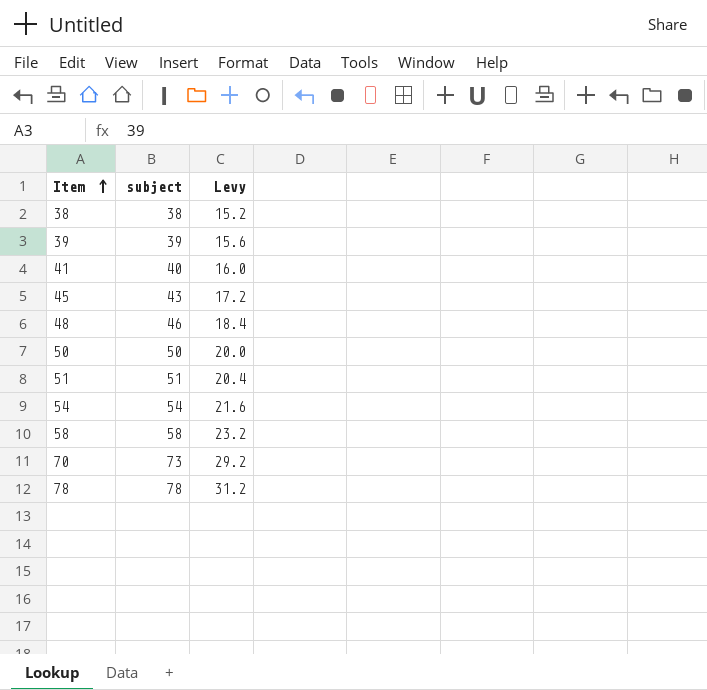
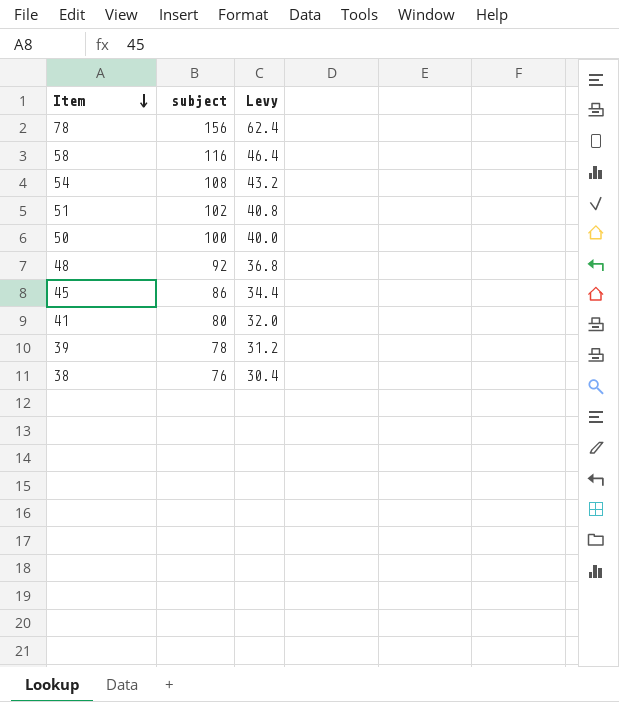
row order: Item ascending -> Item descending
row 70: 73 | 29.2 -> none
78 | subject: 78 -> 156
78 | Levy: 31.2 -> 62.4
58 | subject: 58 -> 116
58 | Levy: 23.2 -> 46.4
54 | subject: 54 -> 108
54 | Levy: 21.6 -> 43.2
51 | subject: 51 -> 102
51 | Levy: 20.4 -> 40.8
50 | subject: 50 -> 100
50 | Levy: 20.0 -> 40.0
48 | subject: 46 -> 92
48 | Levy: 18.4 -> 36.8
45 | subject: 43 -> 86
45 | Levy: 17.2 -> 34.4
41 | subject: 40 -> 80
41 | Levy: 16.0 -> 32.0
39 | subject: 39 -> 78
39 | Levy: 15.6 -> 31.2
38 | subject: 38 -> 76
38 | Levy: 15.2 -> 30.4

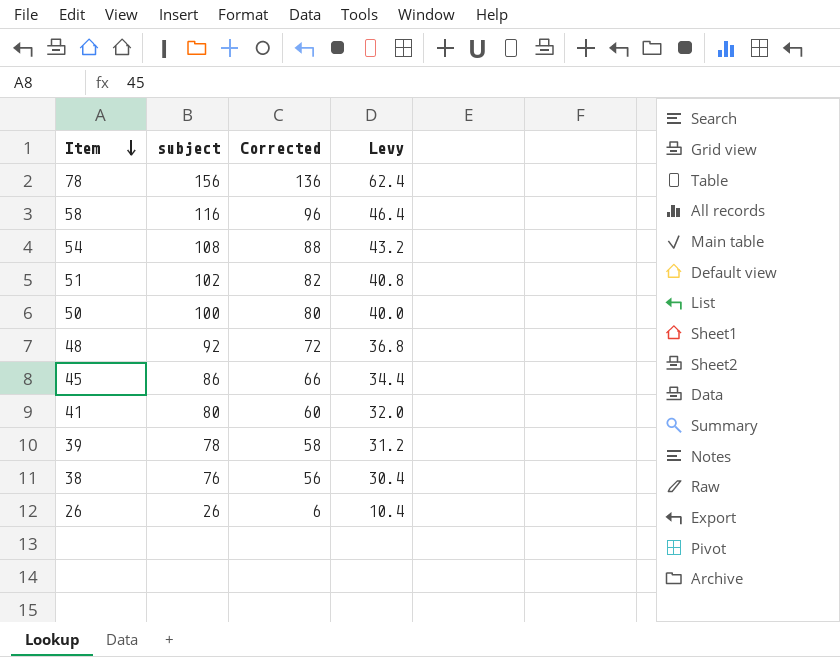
column Corrected | formula: none -> [subject] - 20
row 26: none -> 26 | 6 | 10.4

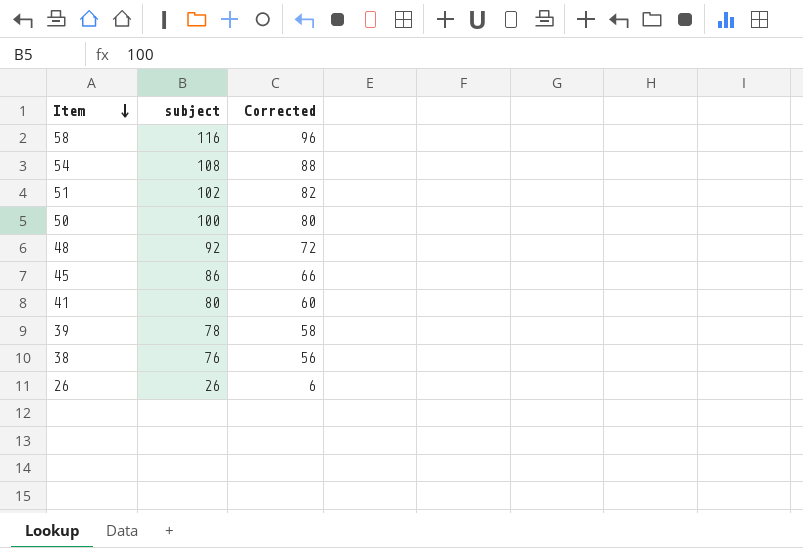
column Levy | formula: [subject] * 0.4 -> none
row 78: 156 | 136 | 62.4 -> none

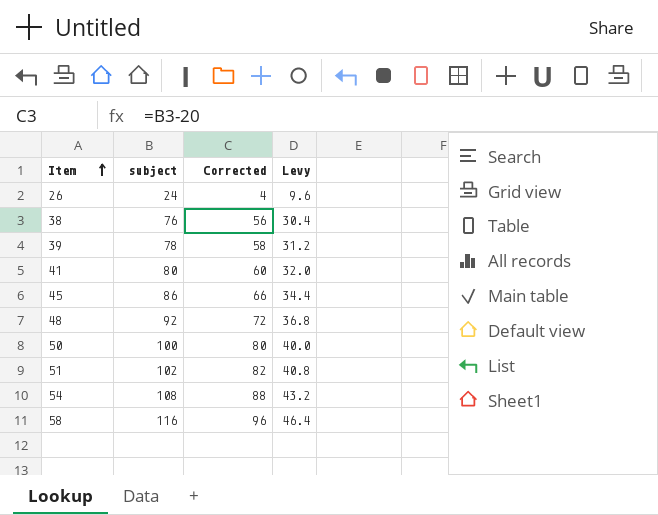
row order: Item descending -> Item ascending
column Levy | formula: none -> [subject] * 0.4
26 | subject: 26 -> 24
26 | Corrected: 6 -> 4

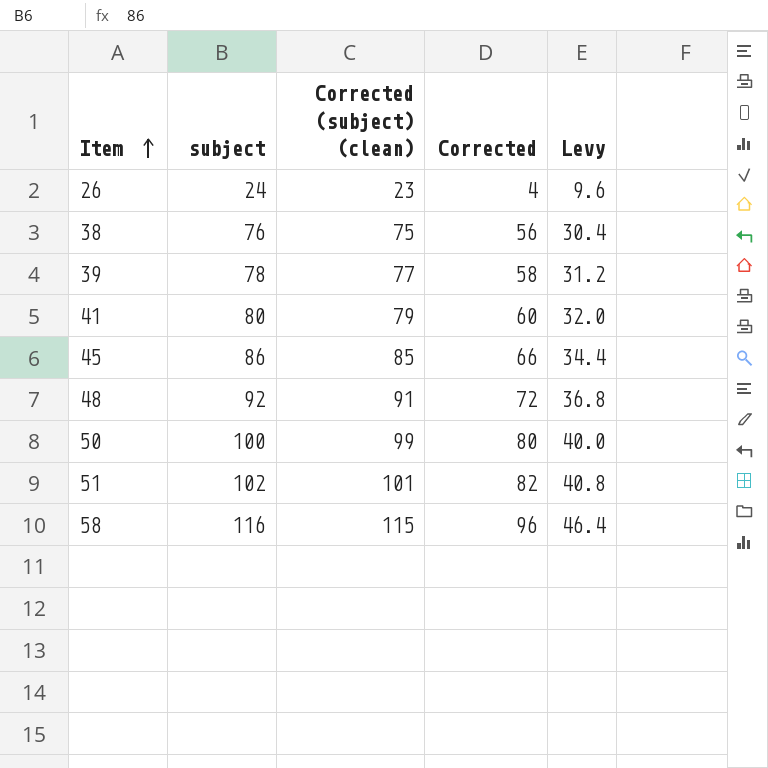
column Corrected (subject) (clean) | formula: none -> [subject] - 1
row 54: 108 | 88 | 43.2 -> none

